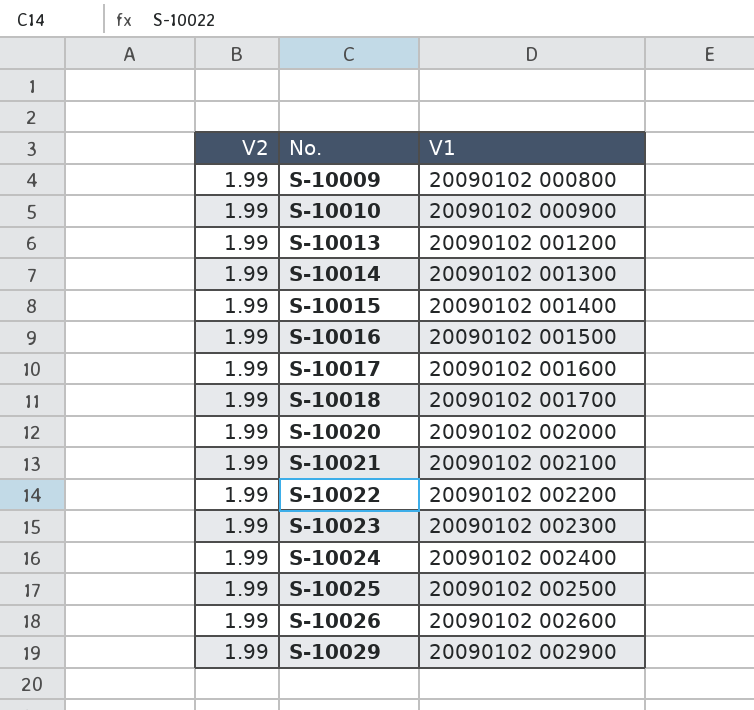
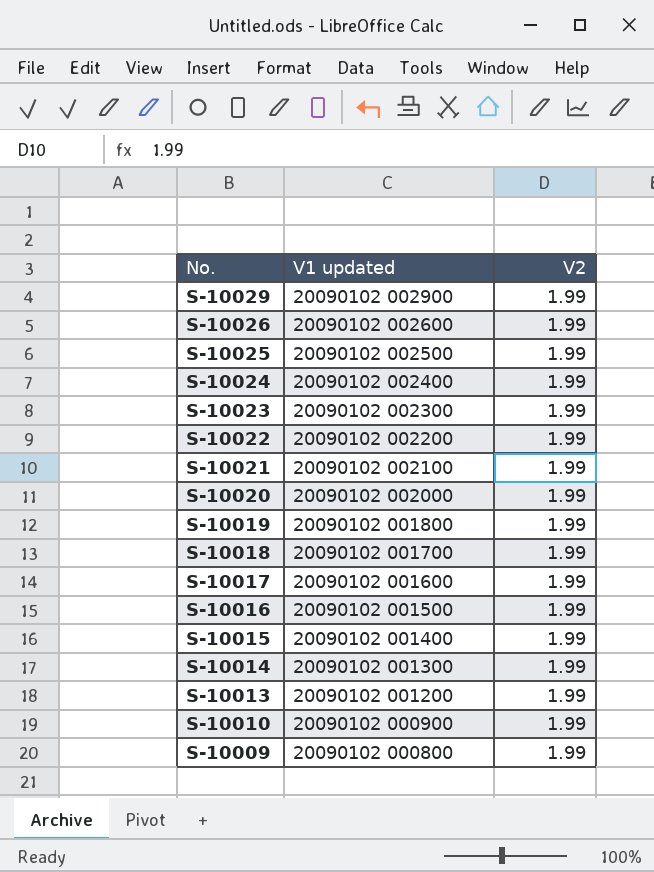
row order: No. ascending -> No. descending
column name: V1 -> V1 updated
column V2 | position: 1 -> 3
row S-10019: none -> 20090102 001800 | 1.99

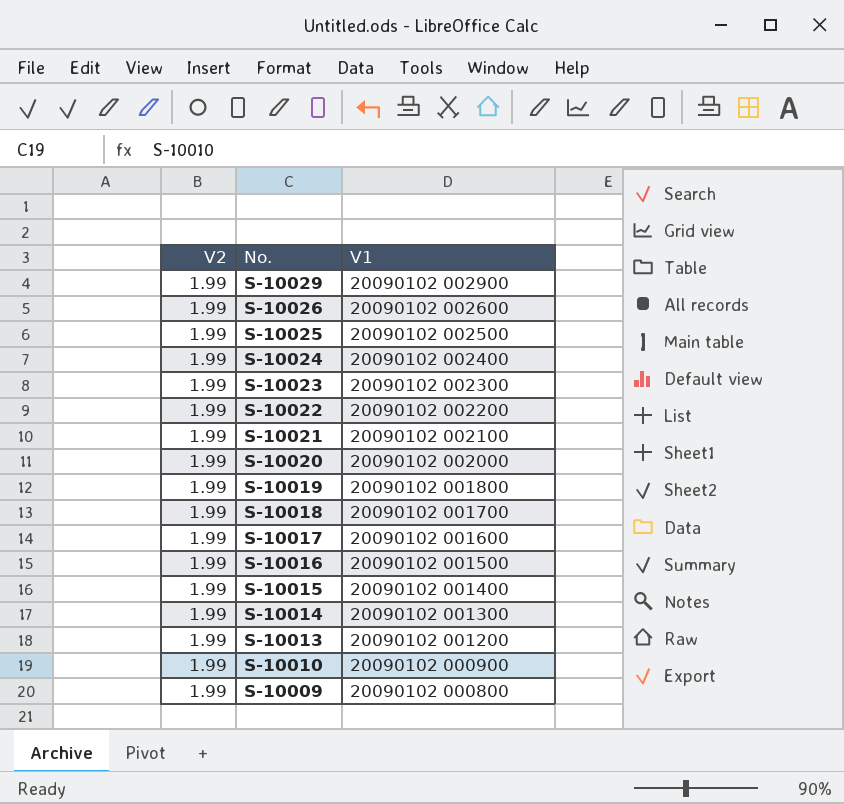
column V2 | position: 3 -> 1
column name: V1 updated -> V1

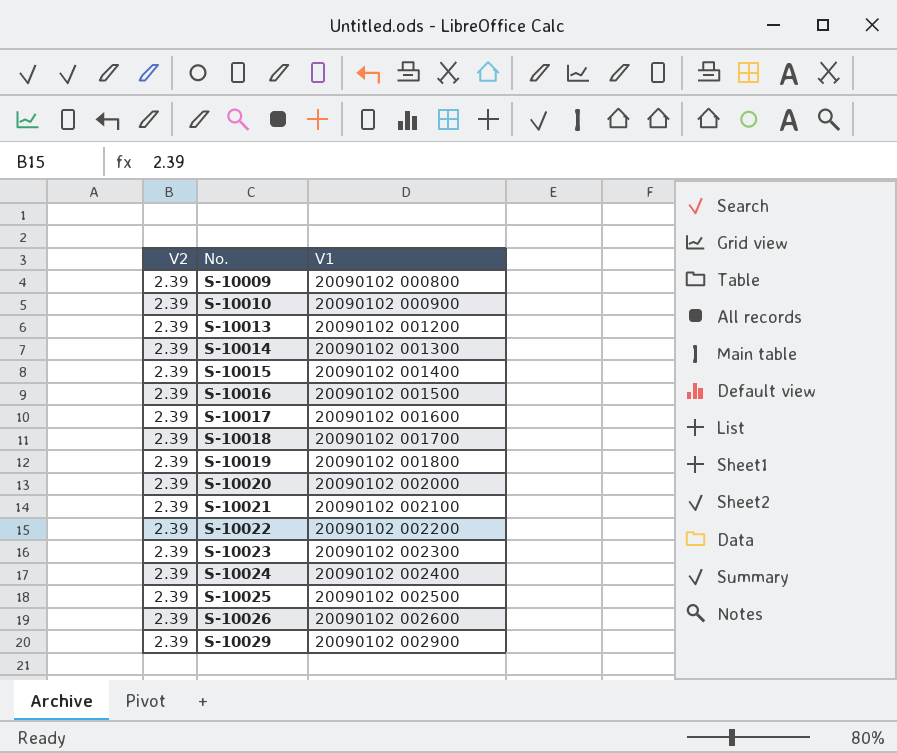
row order: No. descending -> No. ascending
S-10009 | V2: 1.99 -> 2.39
S-10010 | V2: 1.99 -> 2.39
S-10013 | V2: 1.99 -> 2.39
S-10014 | V2: 1.99 -> 2.39
S-10015 | V2: 1.99 -> 2.39
S-10016 | V2: 1.99 -> 2.39
S-10017 | V2: 1.99 -> 2.39
S-10018 | V2: 1.99 -> 2.39
S-10019 | V2: 1.99 -> 2.39
S-10020 | V2: 1.99 -> 2.39
S-10021 | V2: 1.99 -> 2.39
S-10022 | V2: 1.99 -> 2.39
S-10023 | V2: 1.99 -> 2.39
S-10024 | V2: 1.99 -> 2.39
S-10025 | V2: 1.99 -> 2.39
S-10026 | V2: 1.99 -> 2.39
S-10029 | V2: 1.99 -> 2.39

